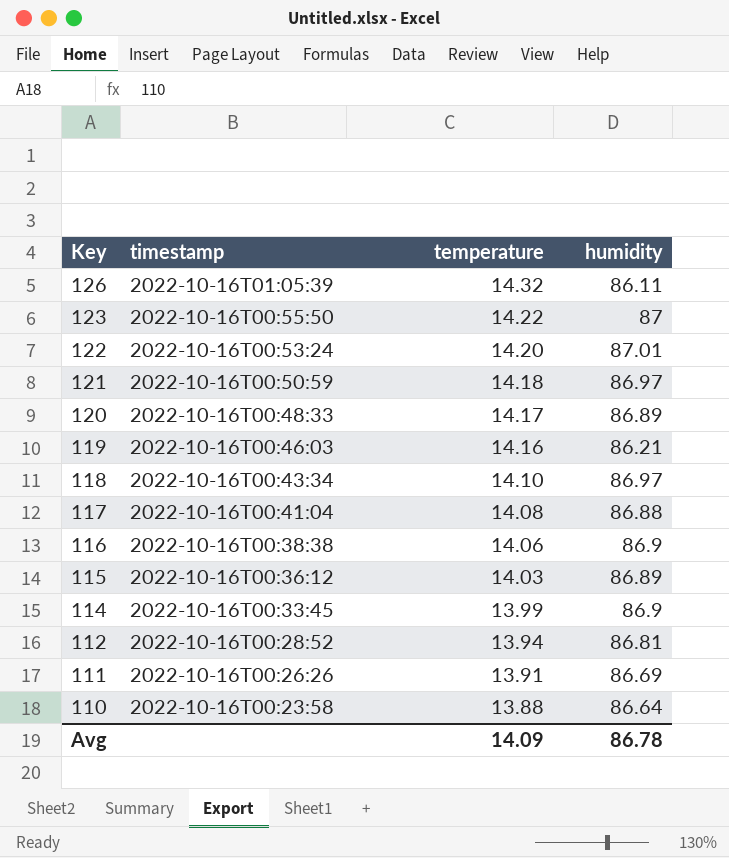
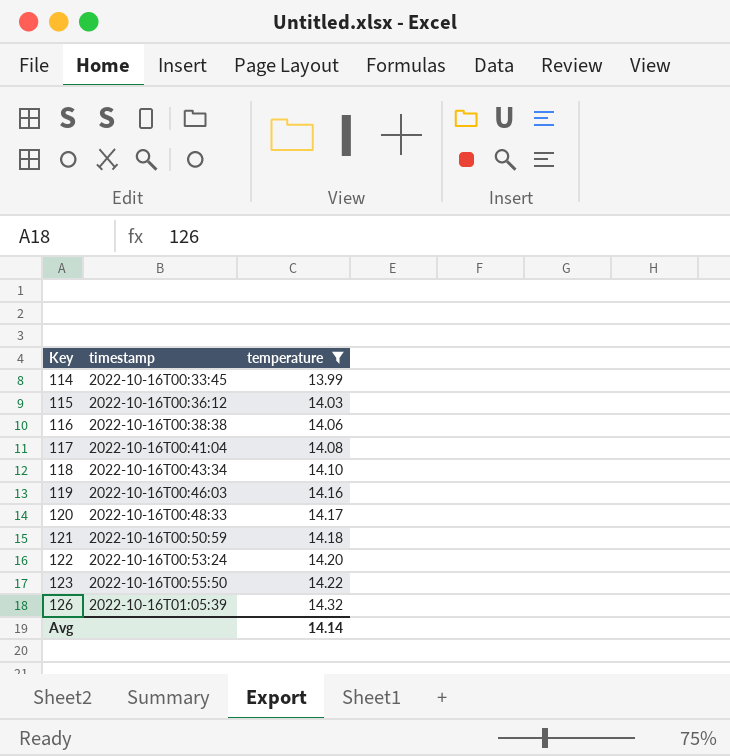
filter: none -> temperature >= 13.99
row order: Key descending -> Key ascending
column humidity | position: 4 -> none
Avg | temperature: 14.09 -> 14.14

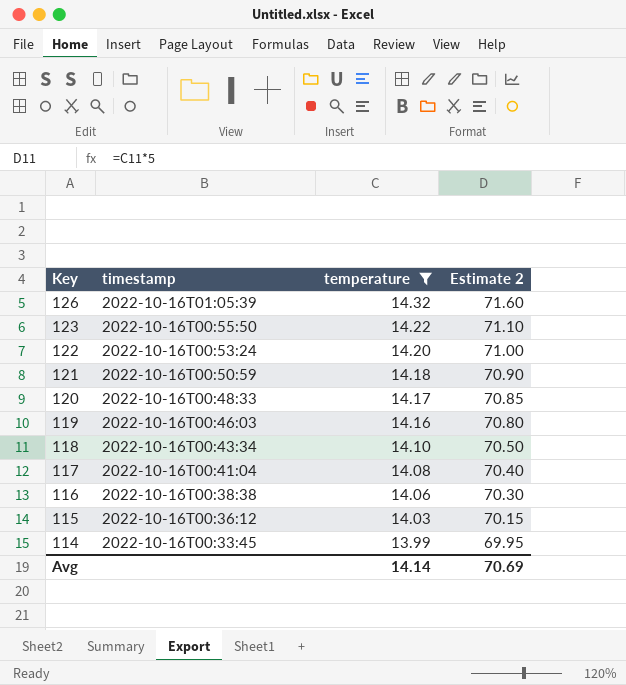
row order: Key ascending -> Key descending
column Estimate 2 | formula: none -> [temperature] * 5

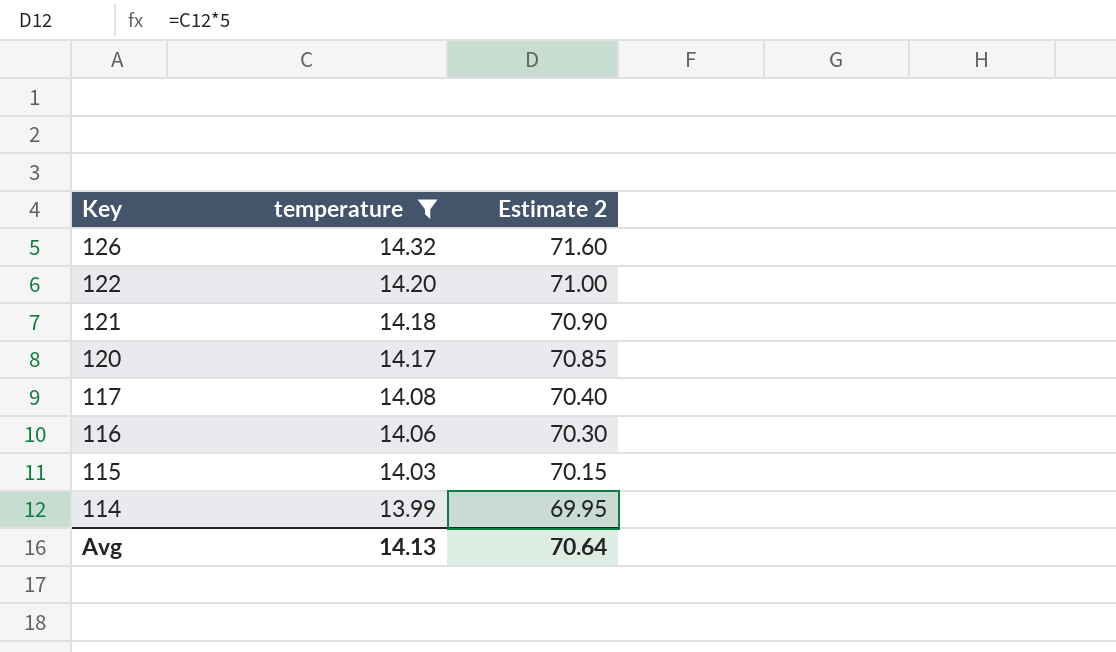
column timestamp | position: 2 -> none
row 123: 2022-10-16T00:55:50 | 14.22 | 71.10 -> none
row 119: 2022-10-16T00:46:03 | 14.16 | 70.80 -> none
row 118: 2022-10-16T00:43:34 | 14.10 | 70.50 -> none
Avg | temperature: 14.14 -> 14.13
Avg | Estimate 2: 70.69 -> 70.64

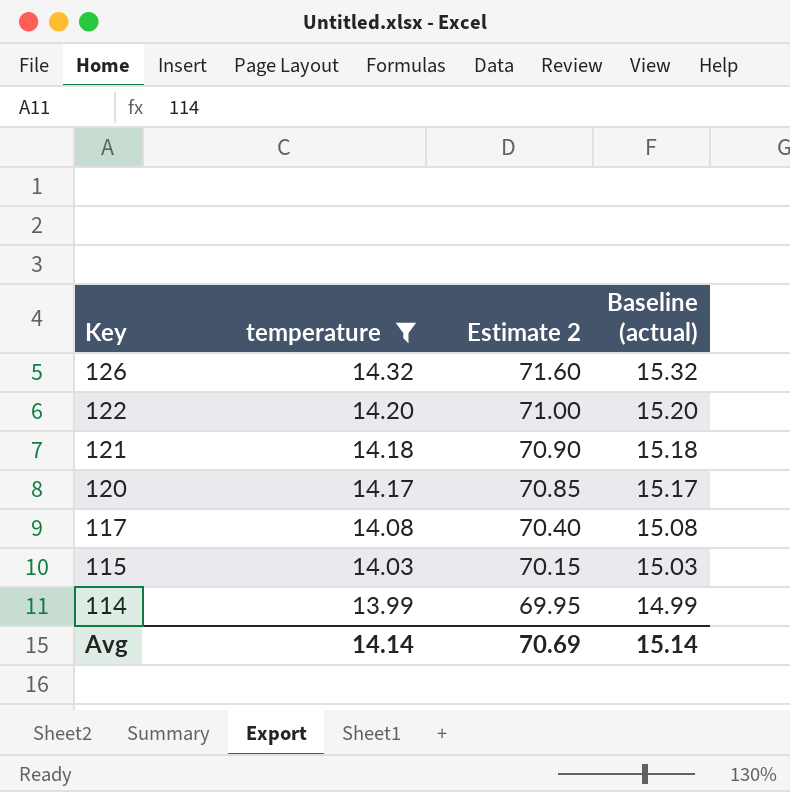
column Baseline (actual) | formula: none -> [temperature] + 1
row 116: 14.06 | 70.30 -> none
Avg | temperature: 14.13 -> 14.14
Avg | Estimate 2: 70.64 -> 70.69

